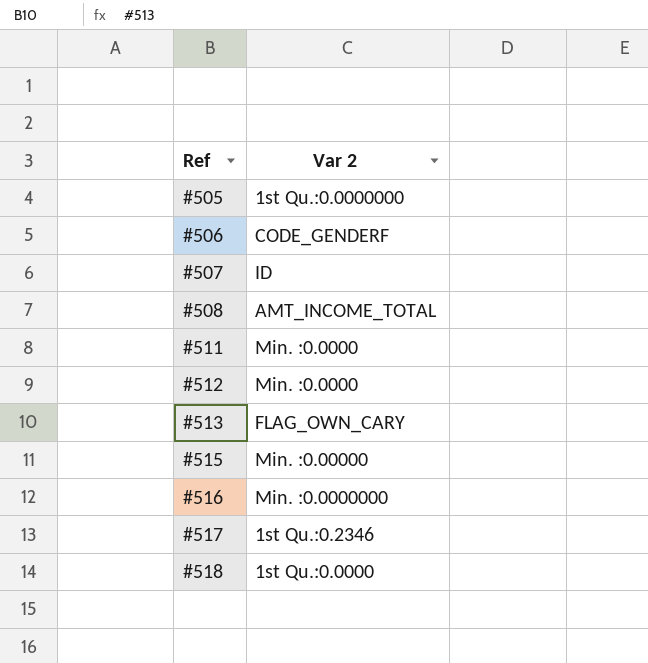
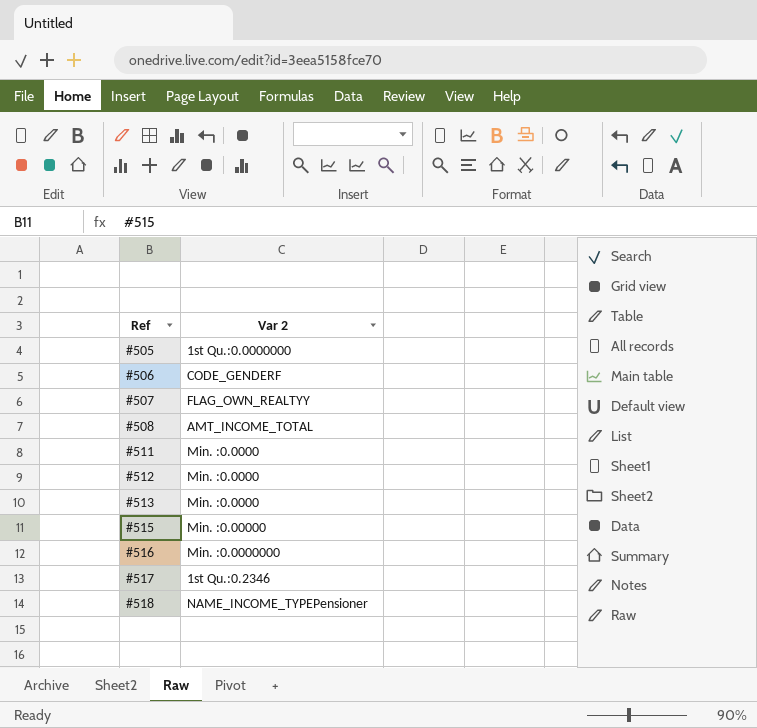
#507 | Var 2: ID -> FLAG_OWN_REALTYY
#513 | Var 2: FLAG_OWN_CARY -> Min. :0.0000
#518 | Var 2: 1st Qu.:0.0000 -> NAME_INCOME_TYPEPensioner

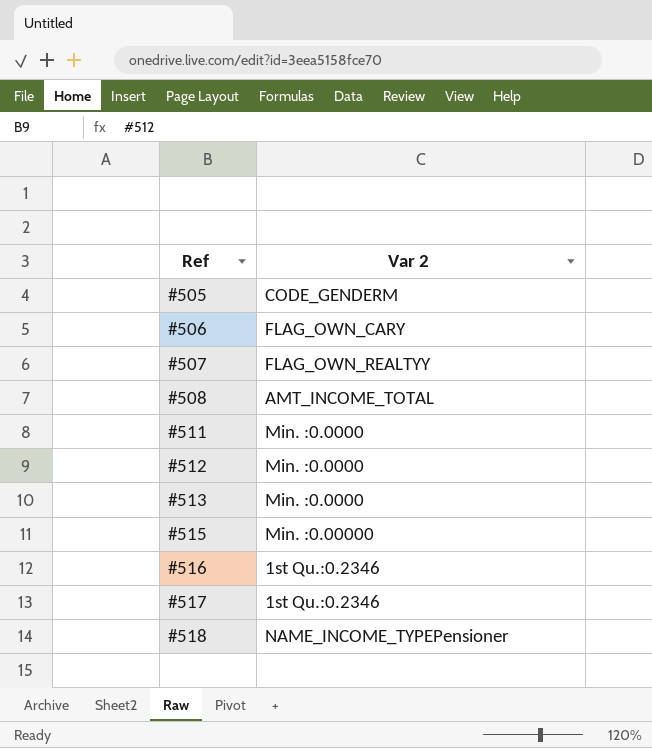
#505 | Var 2: 1st Qu.:0.0000000 -> CODE_GENDERM
#506 | Var 2: CODE_GENDERF -> FLAG_OWN_CARY
#516 | Var 2: Min. :0.0000000 -> 1st Qu.:0.2346

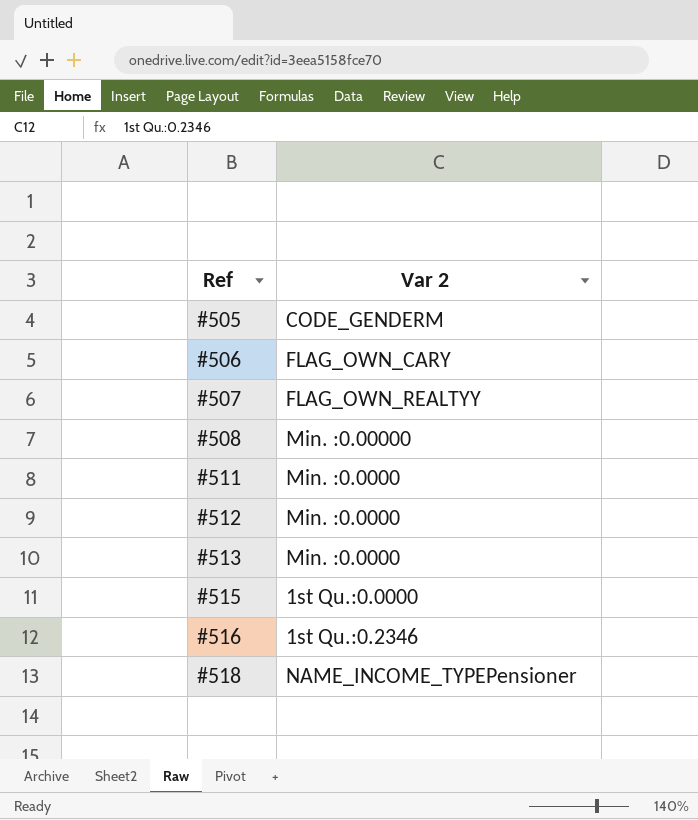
row #517: 1st Qu.:0.2346 -> none
#508 | Var 2: AMT_INCOME_TOTAL -> Min. :0.00000
#515 | Var 2: Min. :0.00000 -> 1st Qu.:0.0000

